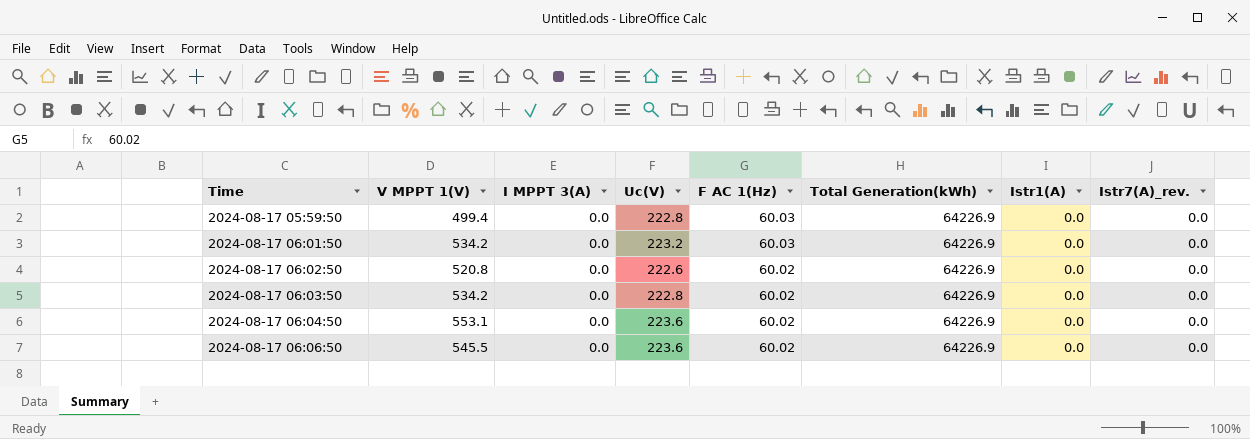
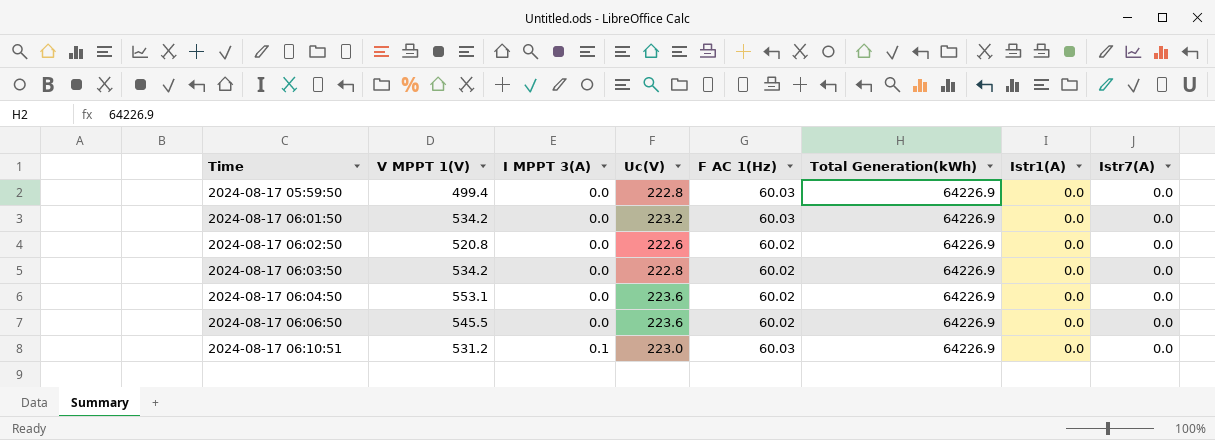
column name: Istr7(A)_rev. -> Istr7(A)
row 2024-08-17 06:10:51: none -> 531.2 | 0.1 | 223.0 | 60.03 | 64226.9 | 0.0 | 0.0

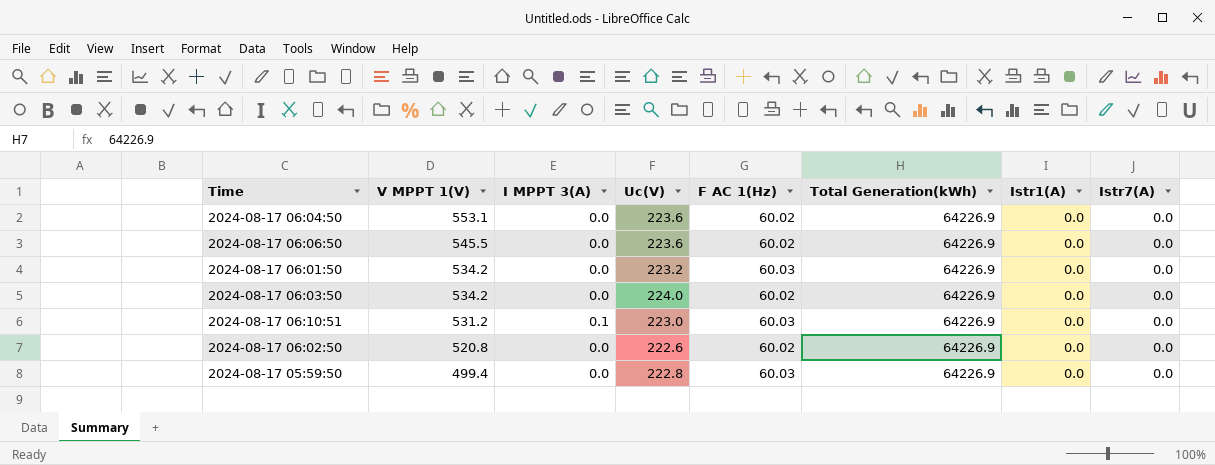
row order: Time ascending -> V MPPT 1(V) descending
2024-08-17 06:03:50 | Uc(V): 222.8 -> 224.0

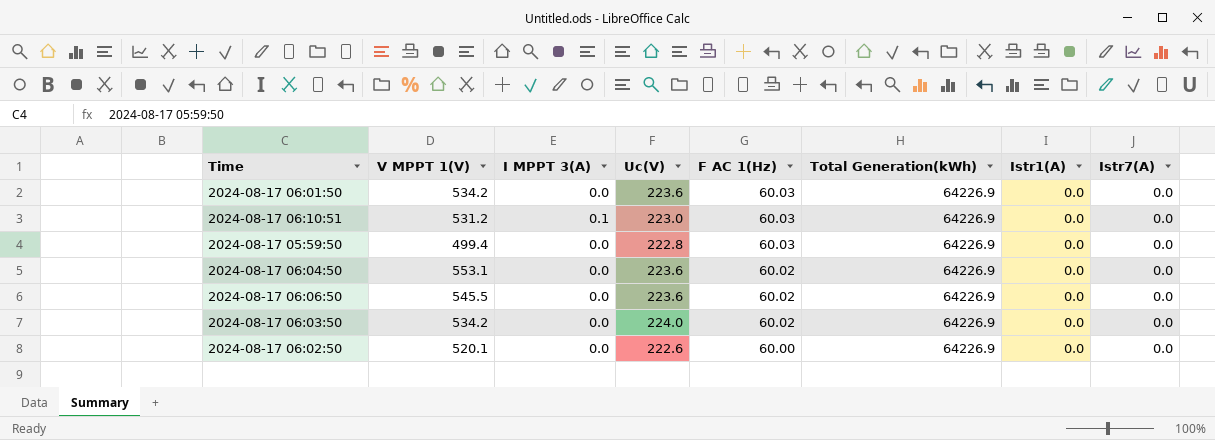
row order: V MPPT 1(V) descending -> F AC 1(Hz) descending
2024-08-17 06:01:50 | Uc(V): 223.2 -> 223.6
2024-08-17 06:02:50 | V MPPT 1(V): 520.8 -> 520.1
2024-08-17 06:02:50 | F AC 1(Hz): 60.02 -> 60.00

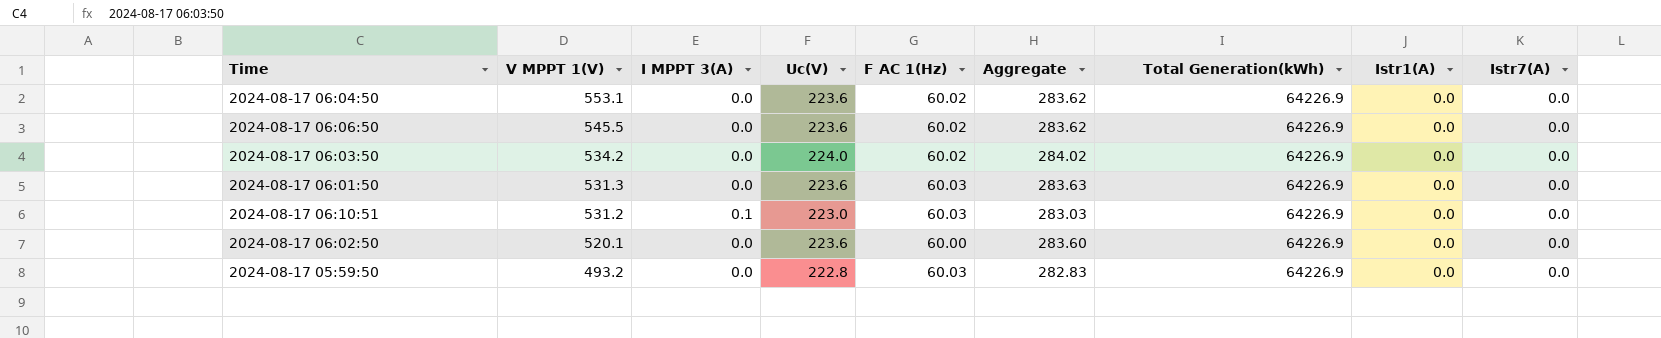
row order: F AC 1(Hz) descending -> V MPPT 1(V) descending
column Aggregate | formula: none -> [Uc(V)] + [F AC 1(Hz)]
2024-08-17 06:01:50 | V MPPT 1(V): 534.2 -> 531.3
2024-08-17 06:02:50 | Uc(V): 222.6 -> 223.6
2024-08-17 05:59:50 | V MPPT 1(V): 499.4 -> 493.2

